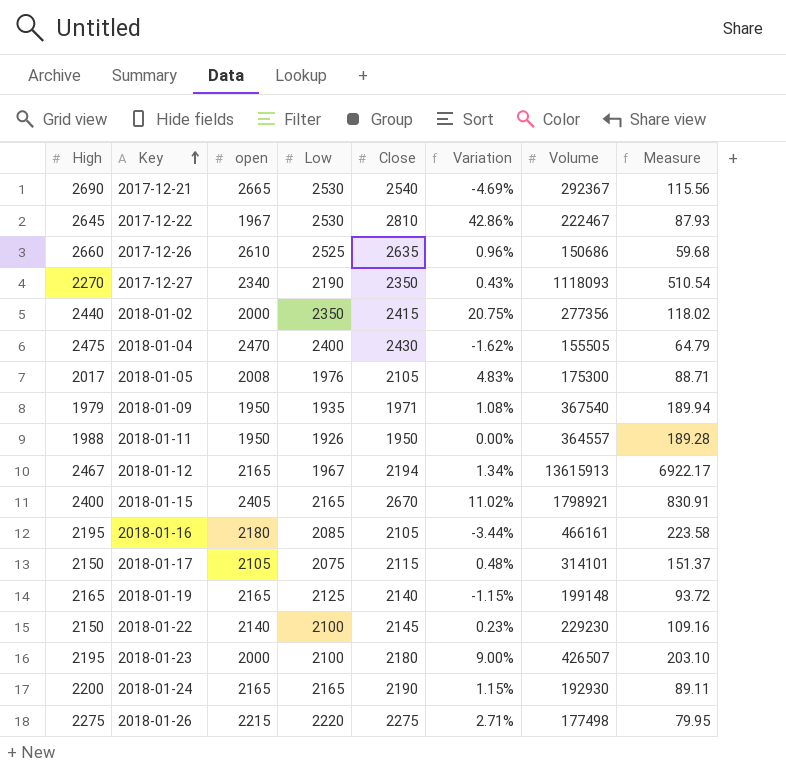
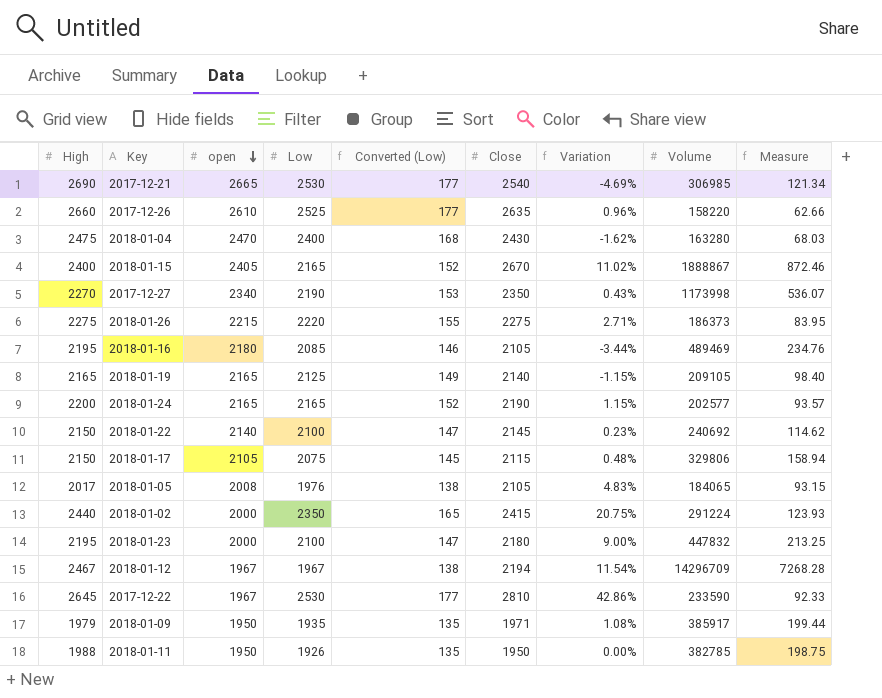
row order: Key ascending -> open descending
column Converted (Low) | formula: none -> [Low] * 0.07
2017-12-21 | Volume: 292367 -> 306985
2017-12-21 | Measure: 115.56 -> 121.34
2017-12-26 | Volume: 150686 -> 158220
2017-12-26 | Measure: 59.68 -> 62.66
2018-01-04 | Volume: 155505 -> 163280
2018-01-04 | Measure: 64.79 -> 68.03
2018-01-15 | Volume: 1798921 -> 1888867
2018-01-15 | Measure: 830.91 -> 872.46
2017-12-27 | Volume: 1118093 -> 1173998
2017-12-27 | Measure: 510.54 -> 536.07
2018-01-26 | Volume: 177498 -> 186373
2018-01-26 | Measure: 79.95 -> 83.95
2018-01-16 | Volume: 466161 -> 489469
2018-01-16 | Measure: 223.58 -> 234.76
2018-01-19 | Volume: 199148 -> 209105
2018-01-19 | Measure: 93.72 -> 98.40
2018-01-24 | Volume: 192930 -> 202577
2018-01-24 | Measure: 89.11 -> 93.57
2018-01-22 | Volume: 229230 -> 240692
2018-01-22 | Measure: 109.16 -> 114.62
2018-01-17 | Volume: 314101 -> 329806
2018-01-17 | Measure: 151.37 -> 158.94
2018-01-05 | Volume: 175300 -> 184065
2018-01-05 | Measure: 88.71 -> 93.15
2018-01-02 | Volume: 277356 -> 291224
2018-01-02 | Measure: 118.02 -> 123.93
2018-01-23 | Volume: 426507 -> 447832
2018-01-23 | Measure: 203.10 -> 213.25
2018-01-12 | open: 2165 -> 1967
2018-01-12 | Variation: 1.34% -> 11.54%
2018-01-12 | Volume: 13615913 -> 14296709
2018-01-12 | Measure: 6922.17 -> 7268.28
2017-12-22 | Volume: 222467 -> 233590
2017-12-22 | Measure: 87.93 -> 92.33
2018-01-09 | Volume: 367540 -> 385917
2018-01-09 | Measure: 189.94 -> 199.44
2018-01-11 | Volume: 364557 -> 382785
2018-01-11 | Measure: 189.28 -> 198.75

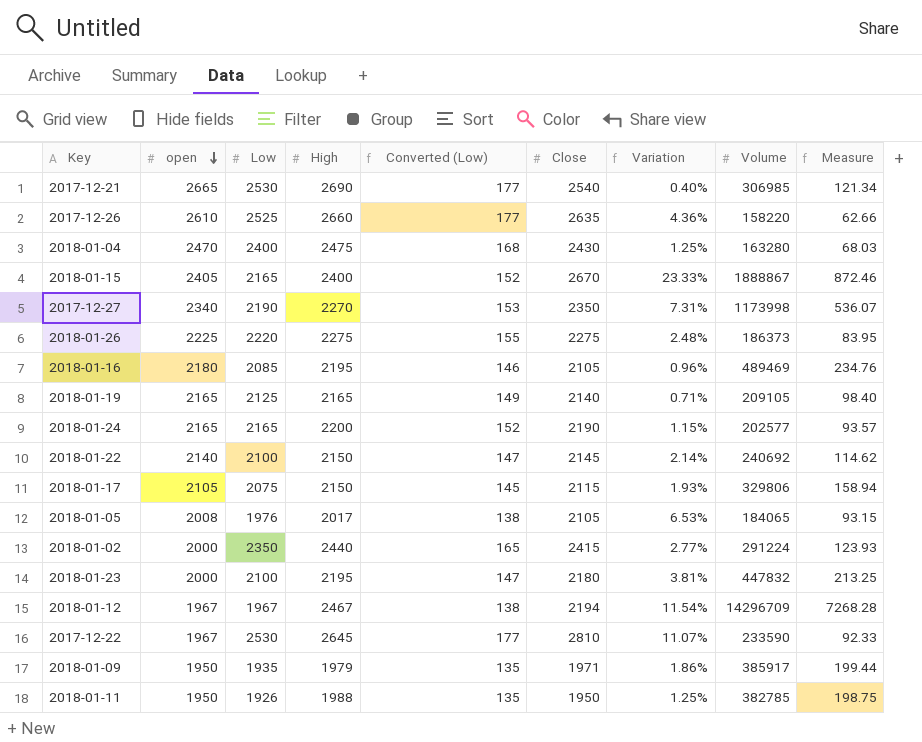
column High | position: 1 -> 4
column Variation | formula: ([Close] - [open]) / [open] -> ([Close] - [Low]) / [Low]
2018-01-26 | open: 2215 -> 2225

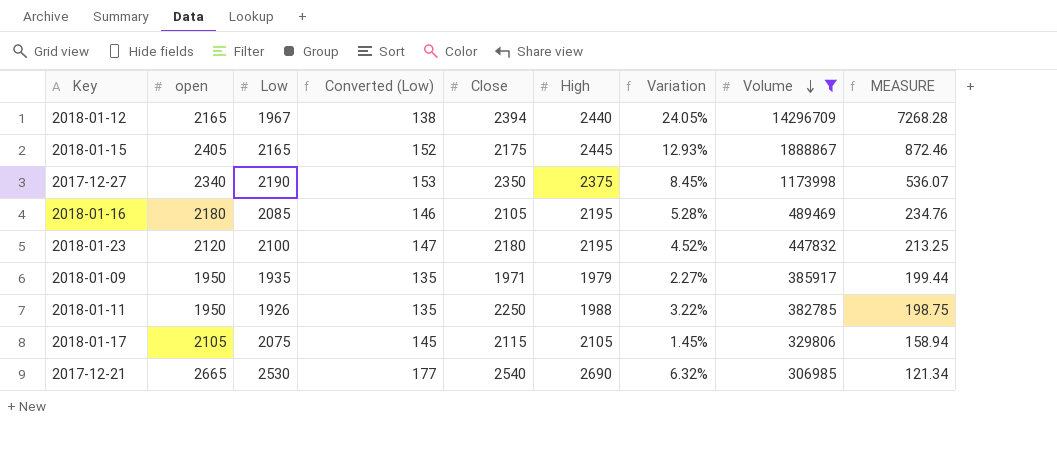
filter: none -> Volume >= 306985
row order: open descending -> Volume descending
column High | position: 4 -> 6
column Variation | formula: ([Close] - [Low]) / [Low] -> ([High] - [Low]) / [Low]
column name: Measure -> MEASURE
2018-01-12 | open: 1967 -> 2165
2018-01-12 | Close: 2194 -> 2394
2018-01-12 | High: 2467 -> 2440
2018-01-15 | Close: 2670 -> 2175
2018-01-15 | High: 2400 -> 2445
2017-12-27 | High: 2270 -> 2375
2018-01-23 | open: 2000 -> 2120
2018-01-11 | Close: 1950 -> 2250
2018-01-17 | High: 2150 -> 2105

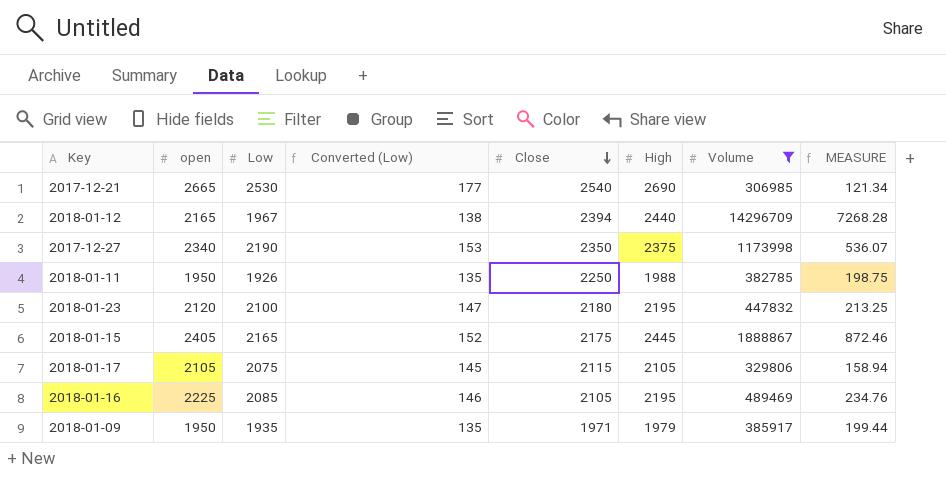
row order: Volume descending -> Close descending
column Variation | formula: ([High] - [Low]) / [Low] -> none
2018-01-16 | open: 2180 -> 2225

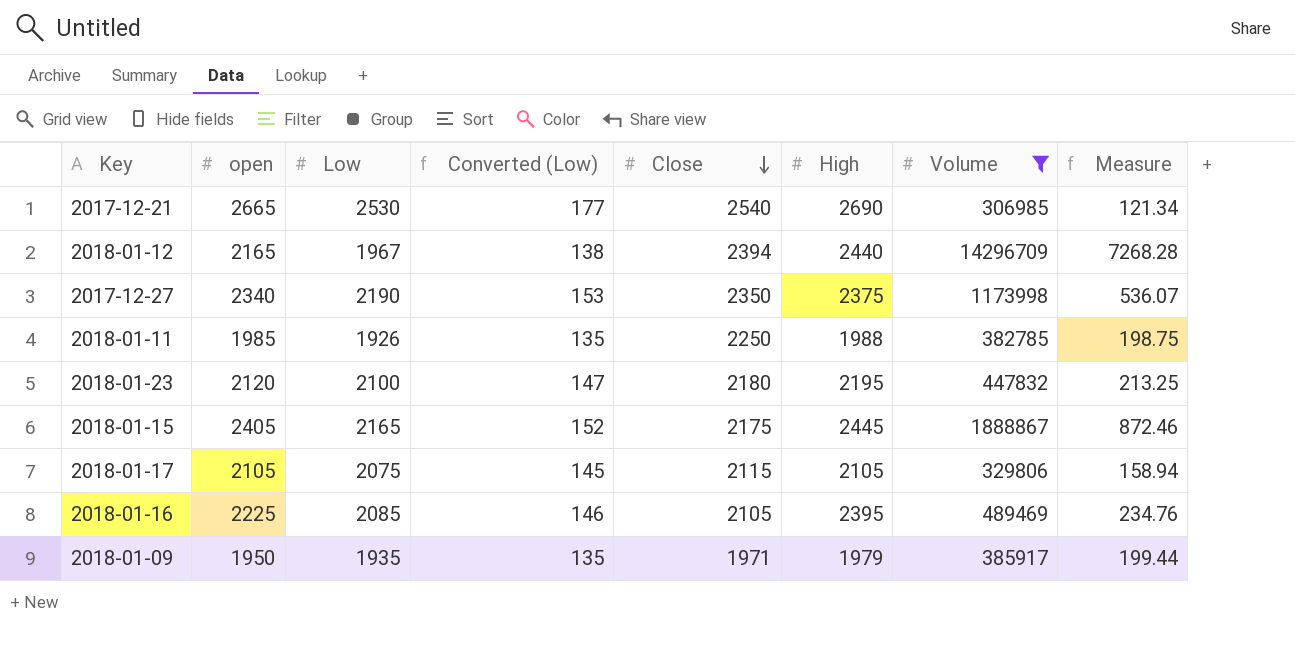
column name: MEASURE -> Measure
2018-01-11 | open: 1950 -> 1985
2018-01-16 | High: 2195 -> 2395

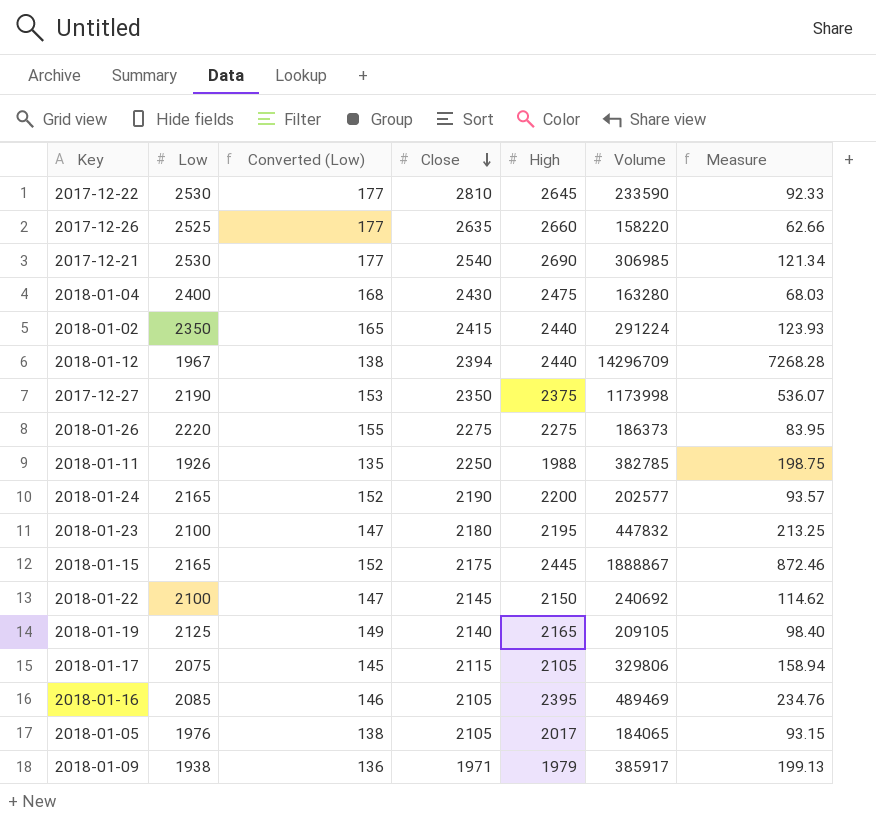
filter: Volume >= 306985 -> none
column open | position: 2 -> none
2018-01-09 | Low: 1935 -> 1938
2018-01-09 | Converted (Low): 135 -> 136
2018-01-09 | Measure: 199.44 -> 199.13

